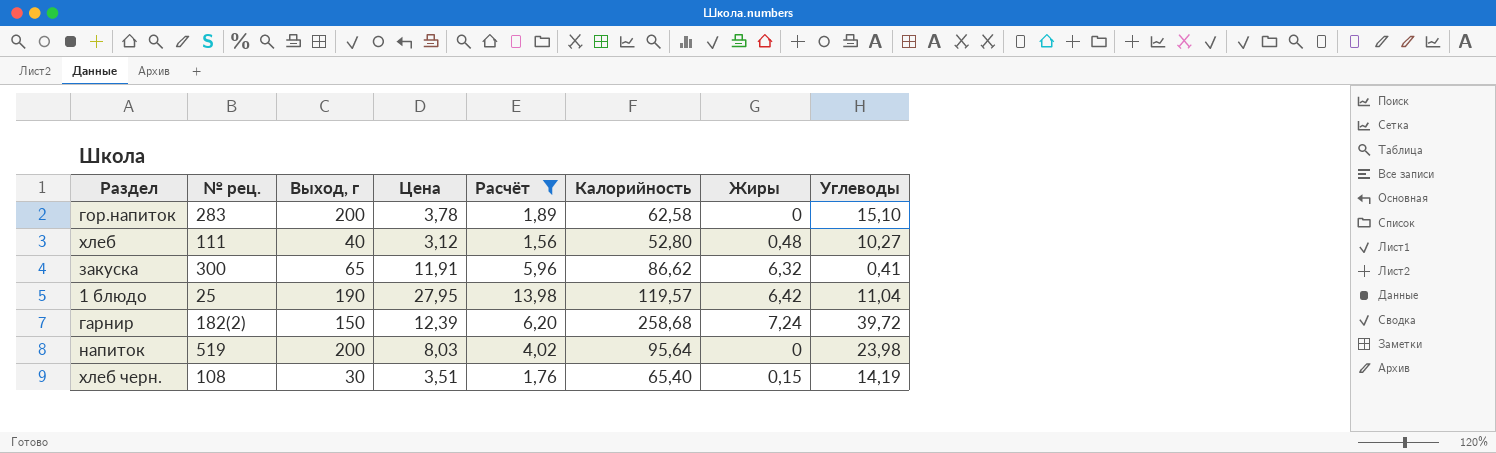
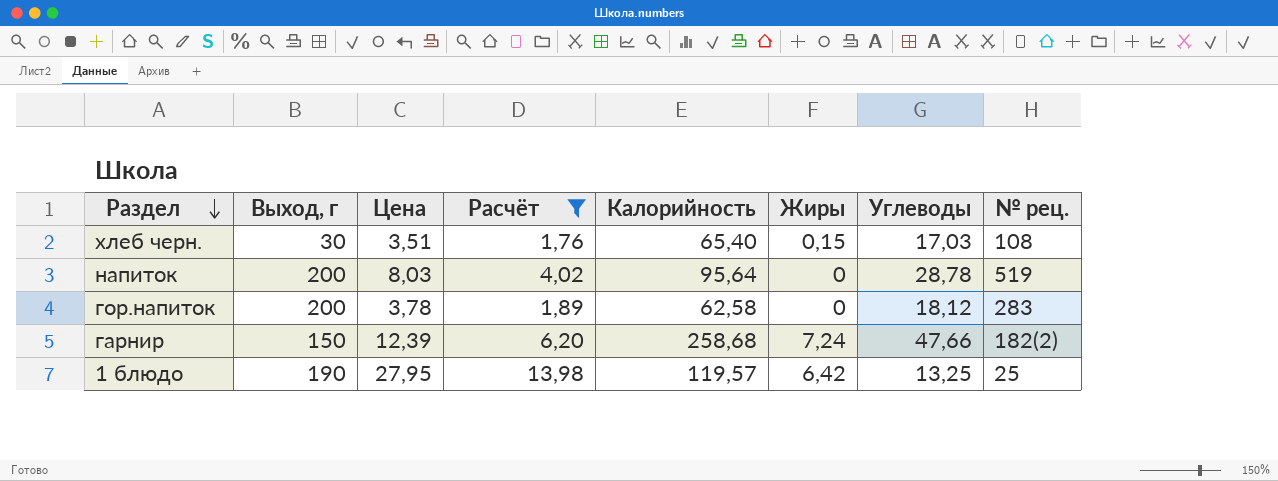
row order: none -> Раздел descending
column № рец. | position: 2 -> 8
row хлеб: 111 | 40 | 3,12 | 1,56 | 52,80 | 0,48 | 10,27 -> none
row закуска: 300 | 65 | 11,91 | 5,96 | 86,62 | 6,32 | 0,41 -> none
хлеб черн. | Углеводы: 14,19 -> 17,03
напиток | Углеводы: 23,98 -> 28,78
гор.напиток | Углеводы: 15,10 -> 18,12
гарнир | Углеводы: 39,72 -> 47,66
1 блюдо | Углеводы: 11,04 -> 13,25

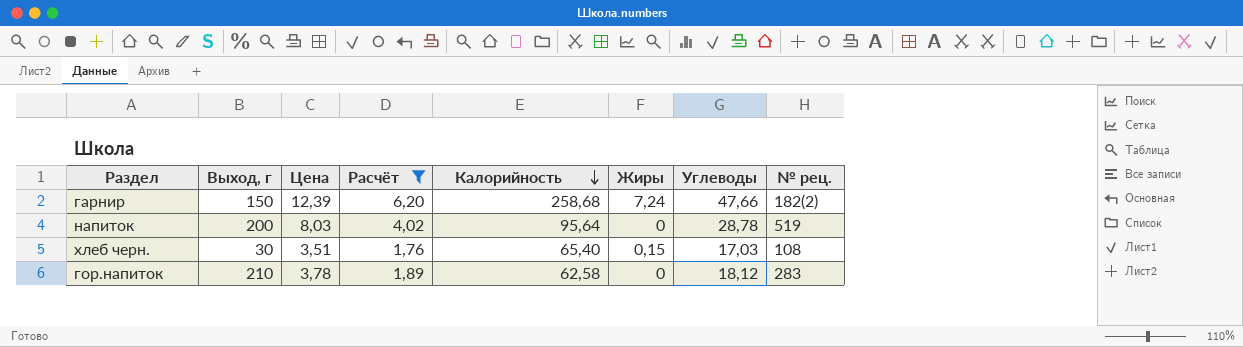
row order: Раздел descending -> Калорийность descending
row 1 блюдо: 190 | 27,95 | 13,98 | 119,57 | 6,42 | 13,25 | 25 -> none
гор.напиток | Выход, г: 200 -> 210

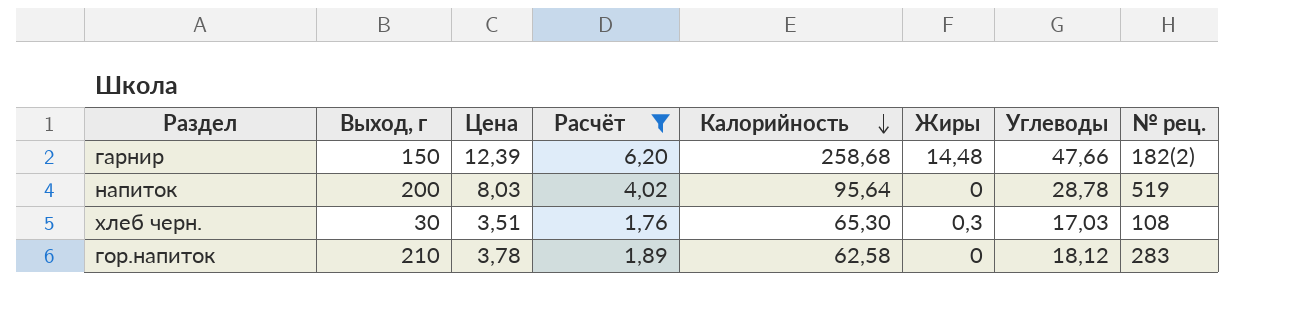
гарнир | Жиры: 7,24 -> 14,48
хлеб черн. | Калорийность: 65,40 -> 65,30
хлеб черн. | Жиры: 0,15 -> 0,3

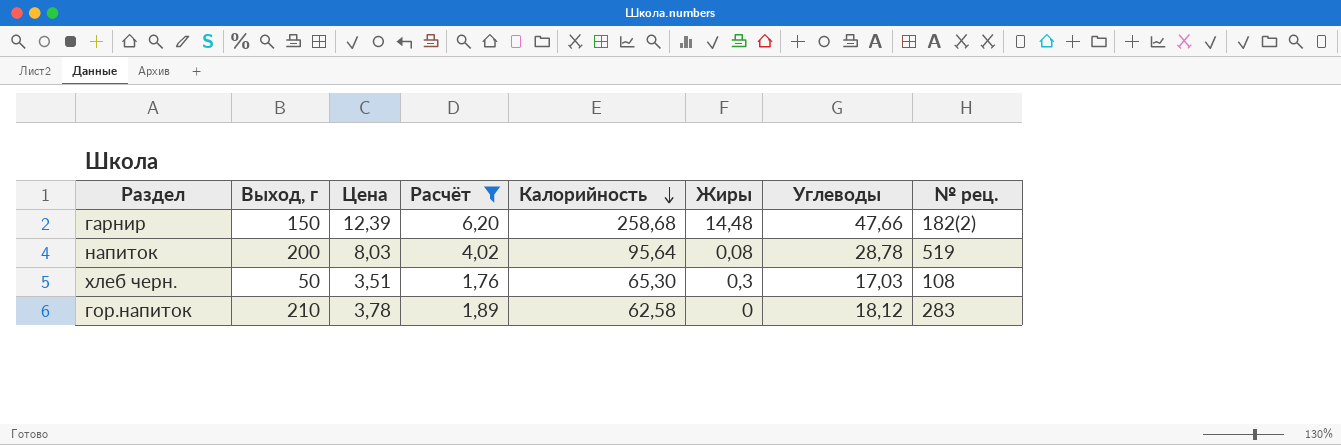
напиток | Жиры: 0 -> 0,08
хлеб черн. | Выход, г: 30 -> 50

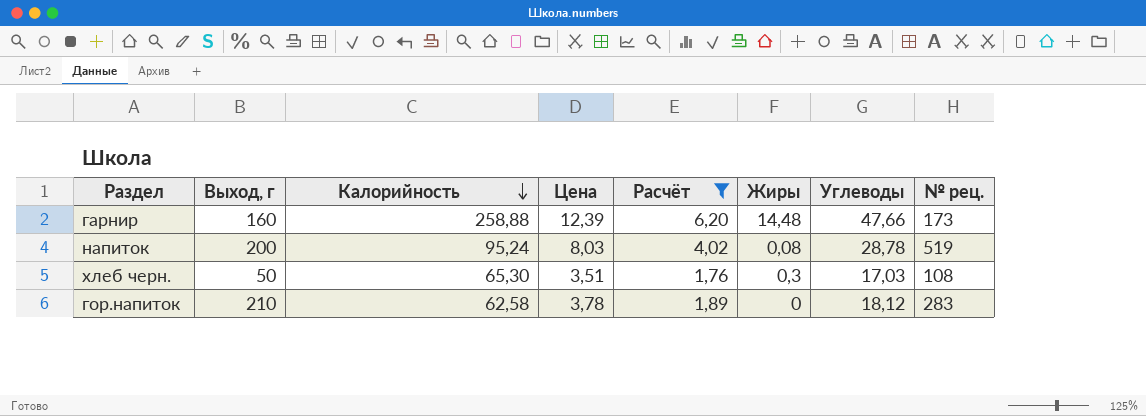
column Калорийность | position: 5 -> 3
гарнир | Выход, г: 150 -> 160
гарнир | Калорийность: 258,68 -> 258,88
гарнир | № рец.: 182(2) -> 173
напиток | Калорийность: 95,64 -> 95,24

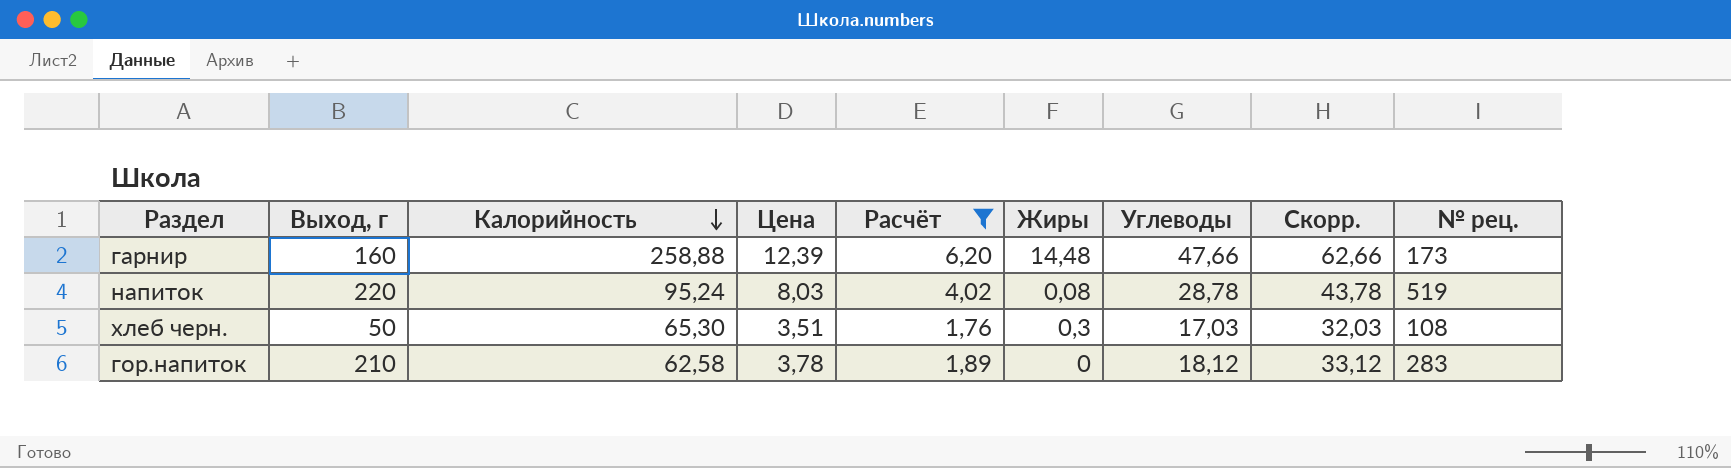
column Скорр. | formula: none -> [Углеводы] + 15
напиток | Выход, г: 200 -> 220

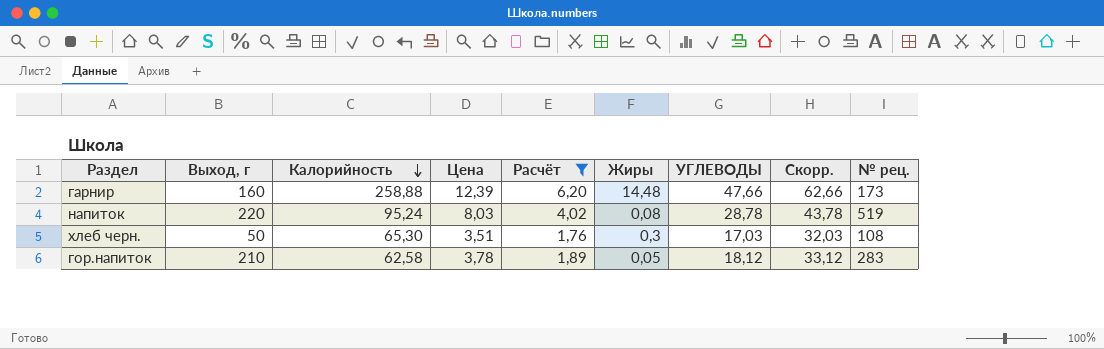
column name: Углеводы -> УГЛЕВОДЫ
гор.напиток | Жиры: 0 -> 0,05

